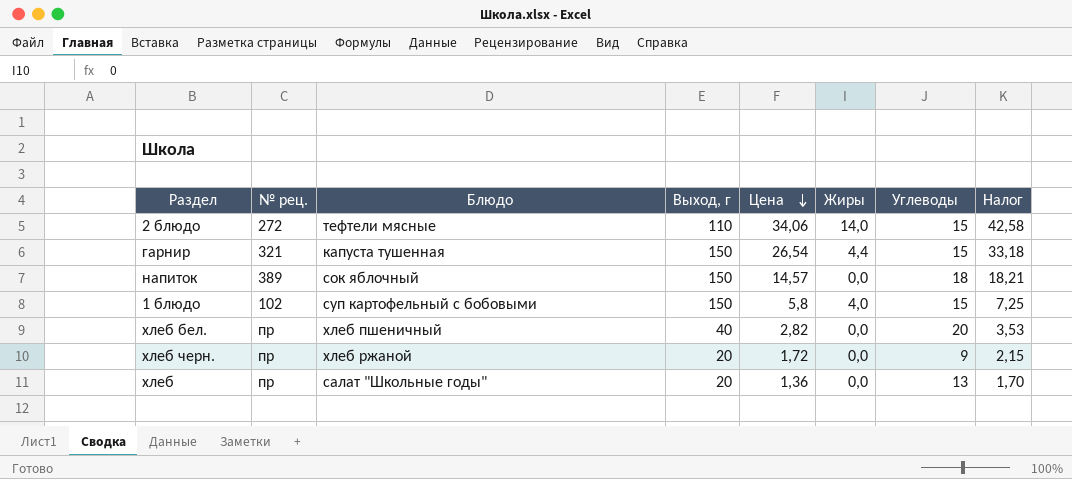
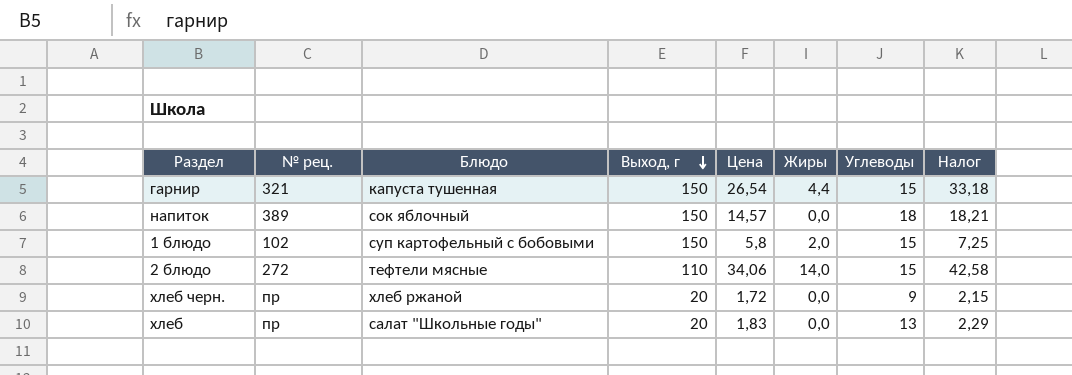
row order: Цена descending -> Выход, г descending
row хлеб бел.: пр | хлеб пшеничный | 40 | 2,82 | 0,0 | 20 | 3,53 -> none
1 блюдо | Жиры: 4,0 -> 2,0
хлеб | Цена: 1,36 -> 1,83
хлеб | Налог: 1,70 -> 2,29

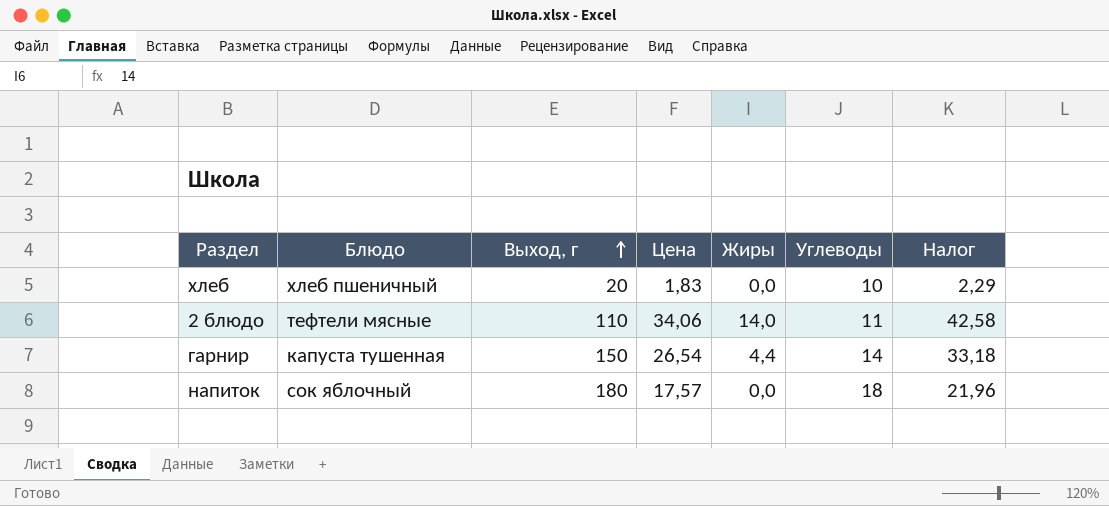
row order: Выход, г descending -> Выход, г ascending
column № рец. | position: 2 -> none
row 1 блюдо: 102 | суп картофельный с бобовыми | 150 | 5,8 | 2,0 | 15 | 7,25 -> none
row хлеб черн.: пр | хлеб ржаной | 20 | 1,72 | 0,0 | 9 | 2,15 -> none
хлеб | Блюдо: салат "Школьные годы" -> хлеб пшеничный
хлеб | Углеводы: 13 -> 10
2 блюдо | Углеводы: 15 -> 11
гарнир | Углеводы: 15 -> 14
напиток | Выход, г: 150 -> 180
напиток | Цена: 14,57 -> 17,57
напиток | Налог: 18,21 -> 21,96

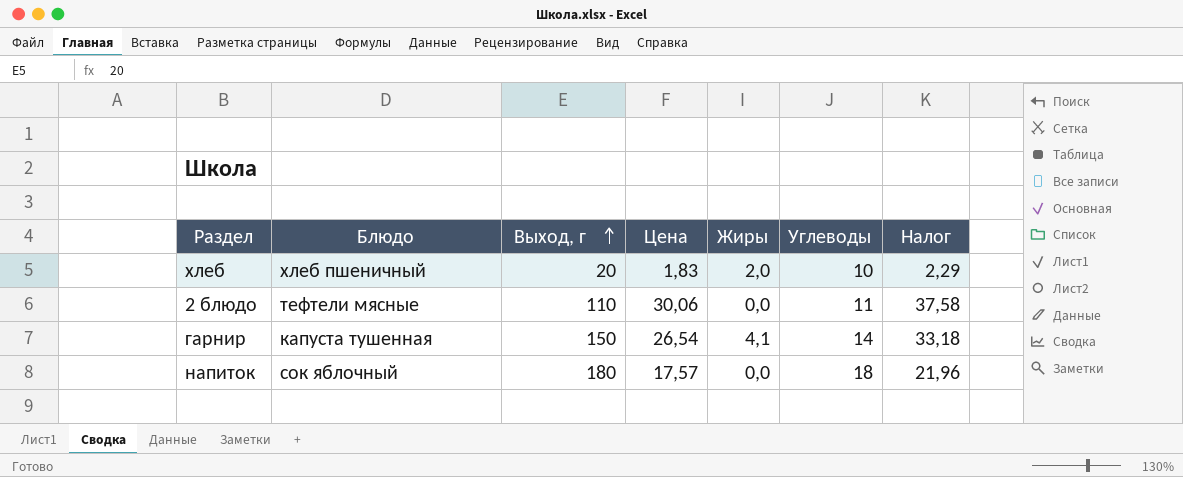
хлеб | Жиры: 0,0 -> 2,0
2 блюдо | Цена: 34,06 -> 30,06
2 блюдо | Жиры: 14,0 -> 0,0
2 блюдо | Налог: 42,58 -> 37,58
гарнир | Жиры: 4,4 -> 4,1

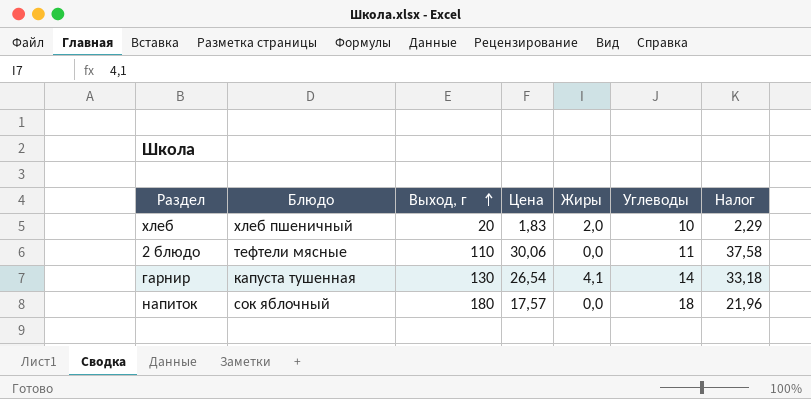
гарнир | Выход, г: 150 -> 130

